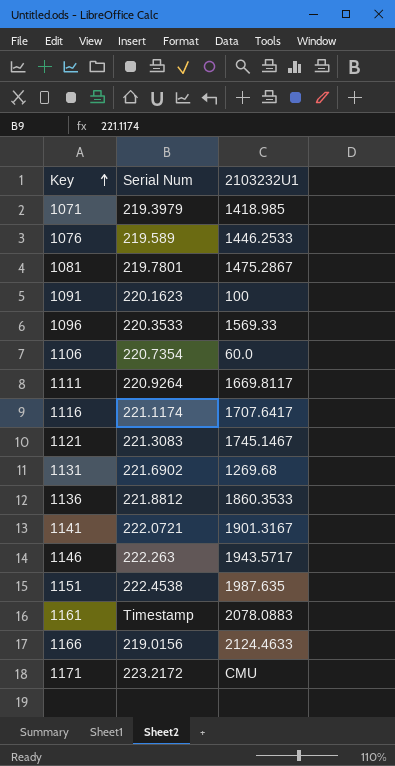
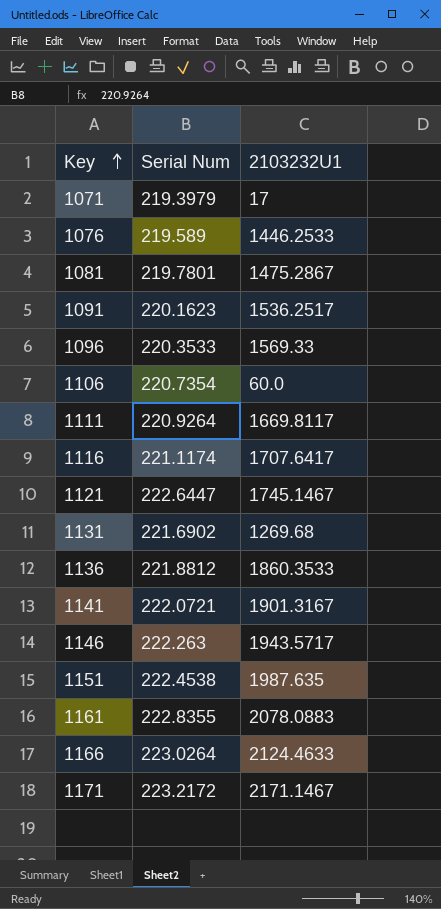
1071 | 2103232U1: 1418.985 -> 17
1091 | 2103232U1: 100 -> 1536.2517
1121 | Serial Num: 221.3083 -> 222.6447
1161 | Serial Num: Timestamp -> 222.8355
1166 | Serial Num: 219.0156 -> 223.0264
1171 | 2103232U1: CMU -> 2171.1467

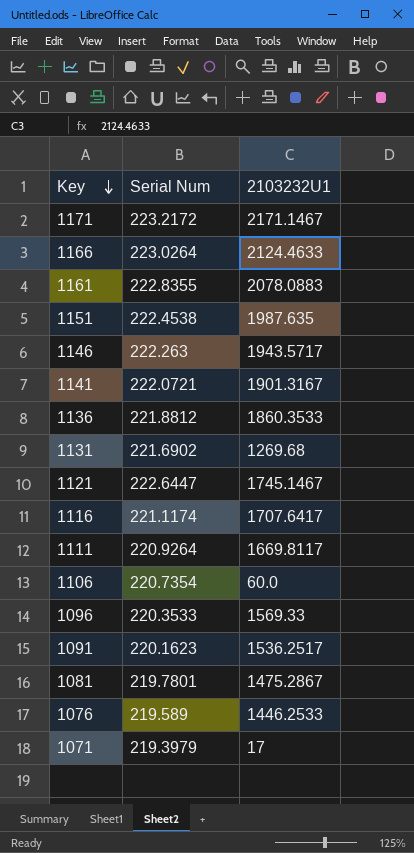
row order: Key ascending -> Key descending

